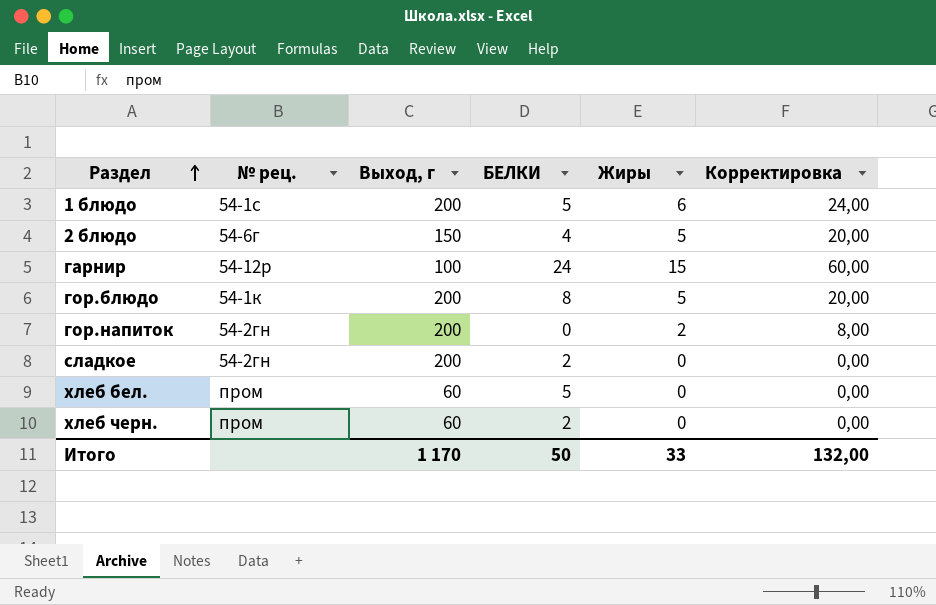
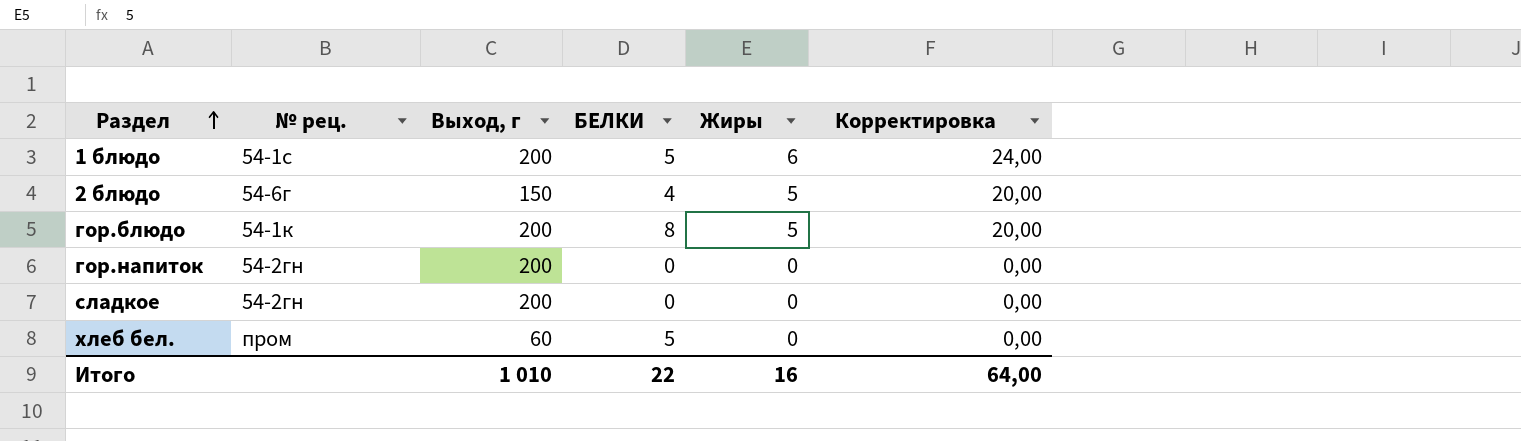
row гарнир: 54-12р | 100 | 24 | 15 | 60,00 -> none
row хлеб черн.: пром | 60 | 2 | 0 | 0,00 -> none
гор.напиток | Жиры: 2 -> 0
гор.напиток | Корректировка: 8,00 -> 0,00
сладкое | БЕЛКИ: 2 -> 0
Итого | Выход, г: 1 170 -> 1 010
Итого | БЕЛКИ: 50 -> 22
Итого | Жиры: 33 -> 16
Итого | Корректировка: 132,00 -> 64,00

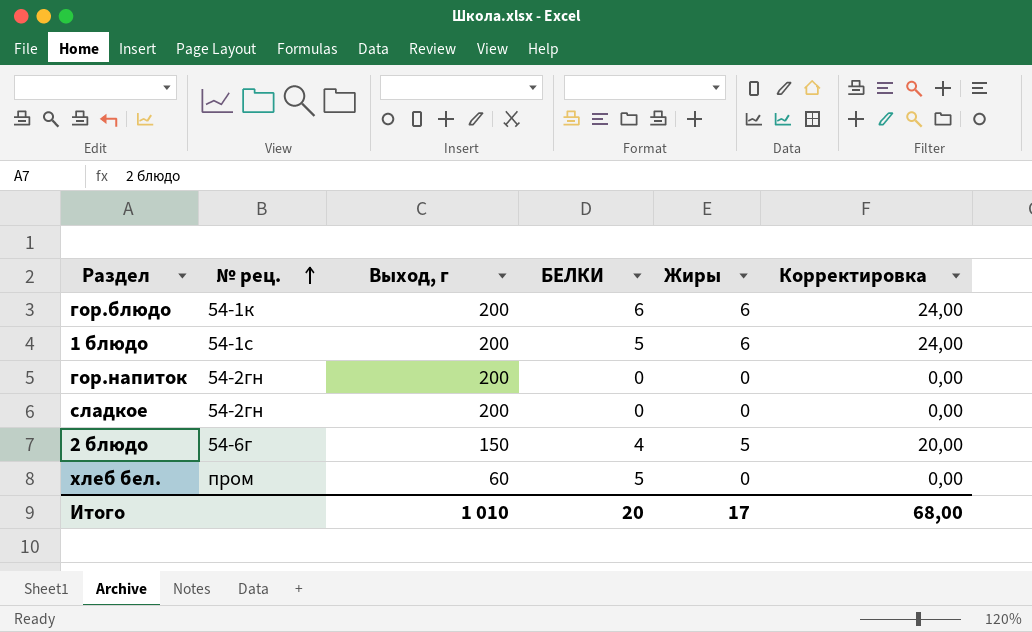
row order: Раздел ascending -> № рец. ascending
гор.блюдо | БЕЛКИ: 8 -> 6
гор.блюдо | Жиры: 5 -> 6
гор.блюдо | Корректировка: 20,00 -> 24,00
Итого | БЕЛКИ: 22 -> 20
Итого | Жиры: 16 -> 17
Итого | Корректировка: 64,00 -> 68,00

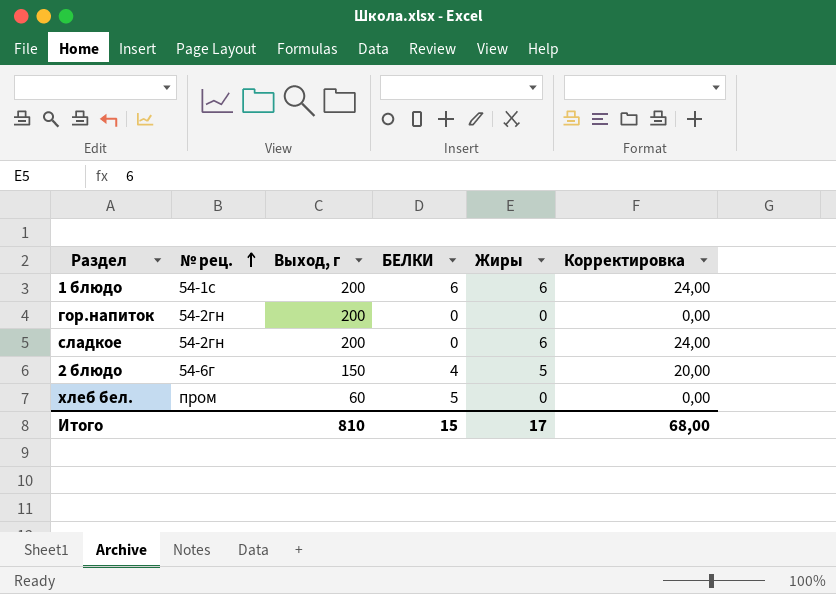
row гор.блюдо: 54-1к | 200 | 6 | 6 | 24,00 -> none
1 блюдо | БЕЛКИ: 5 -> 6
сладкое | Жиры: 0 -> 6
сладкое | Корректировка: 0,00 -> 24,00
Итого | Выход, г: 1 010 -> 810
Итого | БЕЛКИ: 20 -> 15

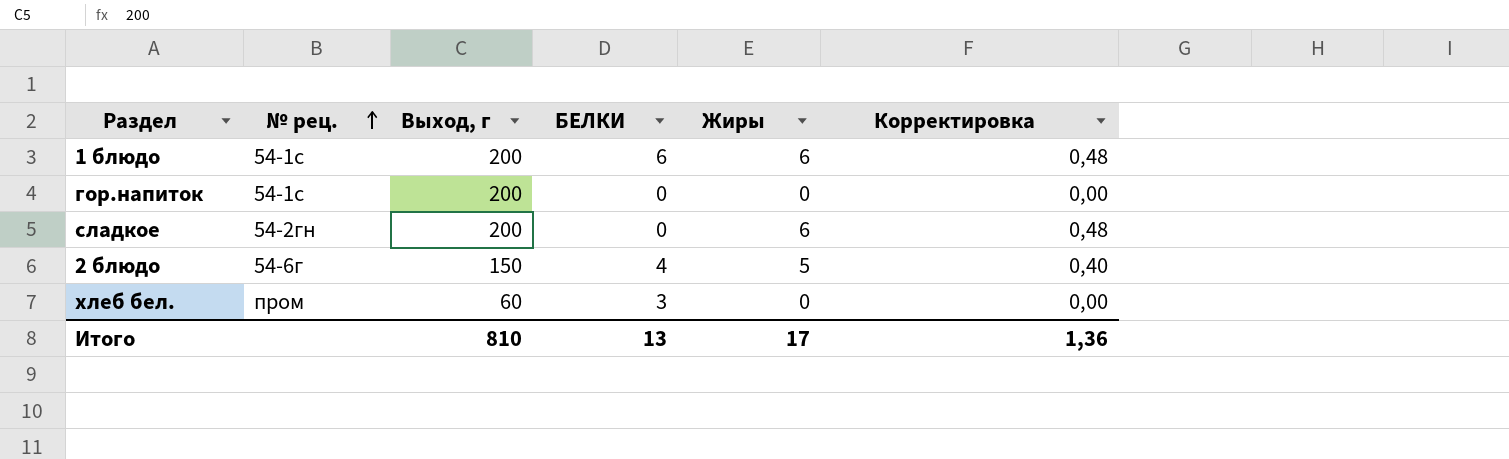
column Корректировка | formula: [Жиры] * 4 -> [Жиры] * 0,08
гор.напиток | № рец.: 54-2гн -> 54-1с
хлеб бел. | БЕЛКИ: 5 -> 3
Итого | БЕЛКИ: 15 -> 13
Итого | Корректировка: 68,00 -> 1,36

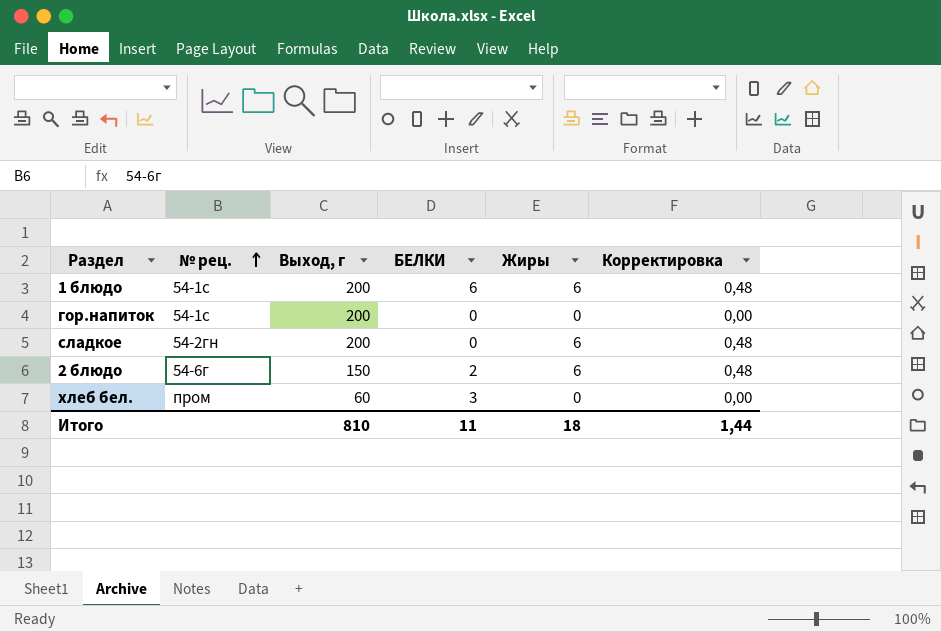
2 блюдо | БЕЛКИ: 4 -> 2
2 блюдо | Жиры: 5 -> 6
2 блюдо | Корректировка: 0,40 -> 0,48
Итого | БЕЛКИ: 13 -> 11
Итого | Жиры: 17 -> 18
Итого | Корректировка: 1,36 -> 1,44

